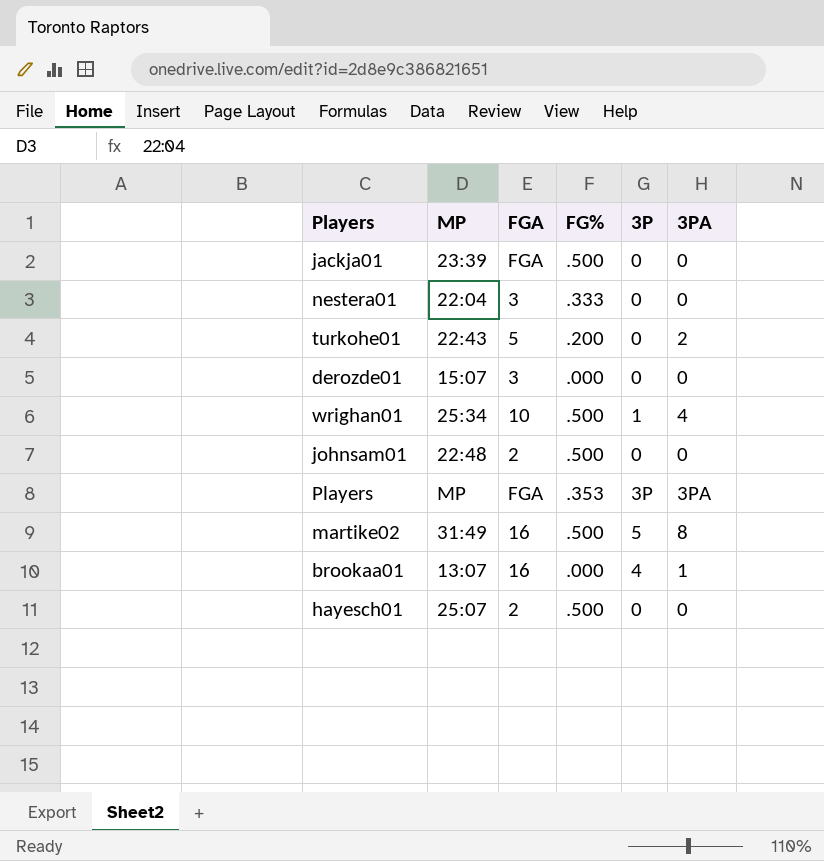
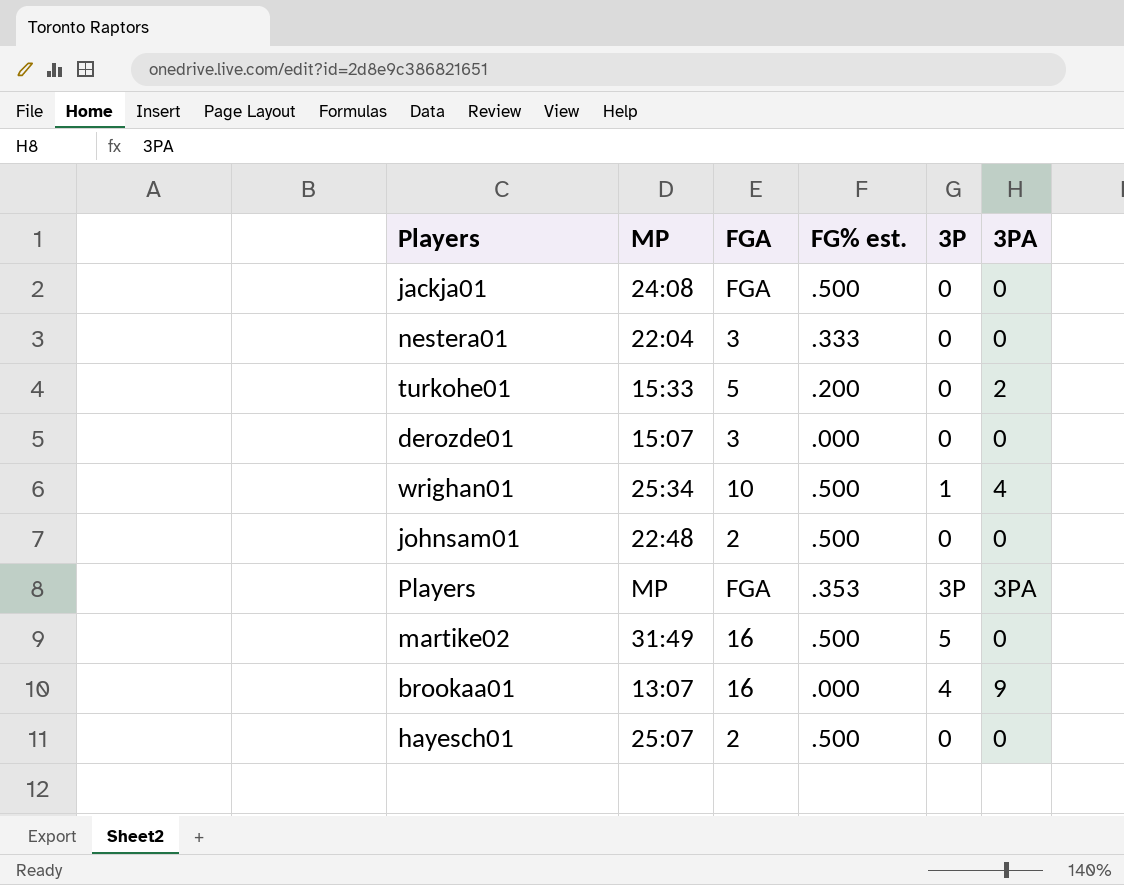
column name: FG% -> FG% est.
jackja01 | MP: 23:39 -> 24:08
turkohe01 | MP: 22:43 -> 15:33
martike02 | 3PA: 8 -> 0
brookaa01 | 3PA: 1 -> 9

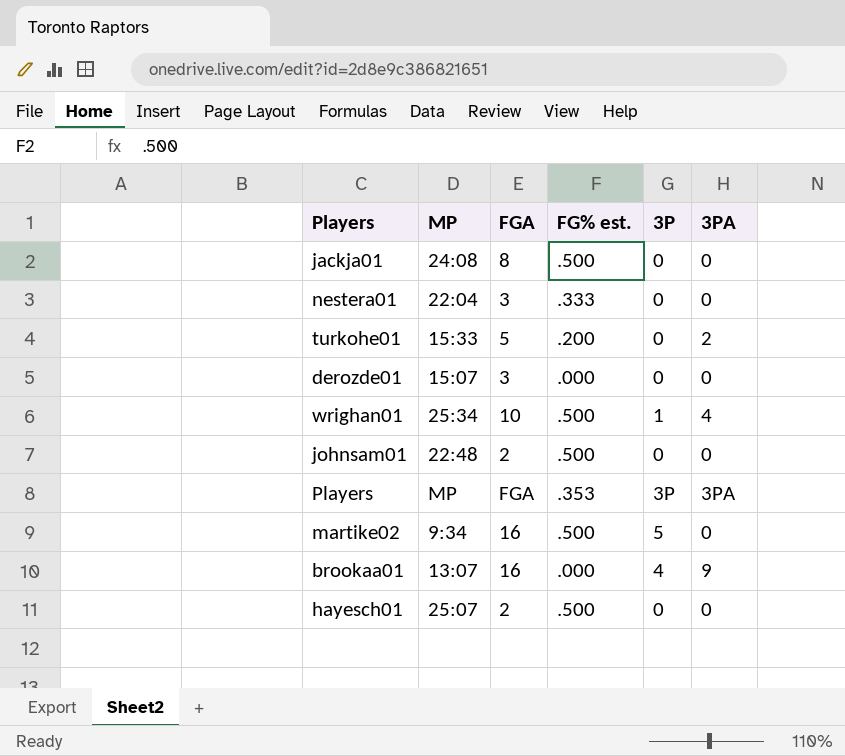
jackja01 | FGA: FGA -> 8
martike02 | MP: 31:49 -> 9:34

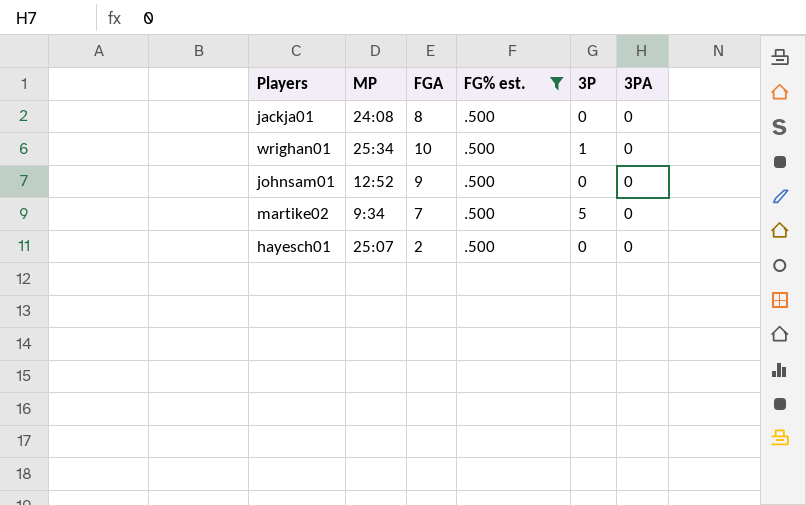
filter: none -> FG% est. = .500
wrighan01 | 3PA: 4 -> 0
johnsam01 | MP: 22:48 -> 12:52
johnsam01 | FGA: 2 -> 9
martike02 | FGA: 16 -> 7

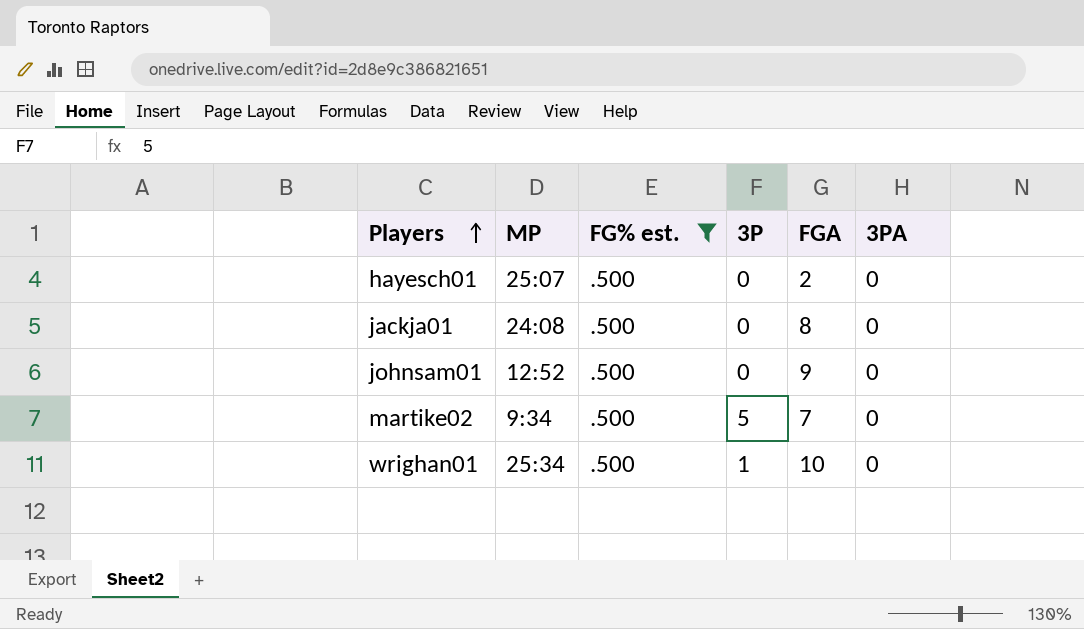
row order: none -> Players ascending
column FGA | position: 3 -> 5

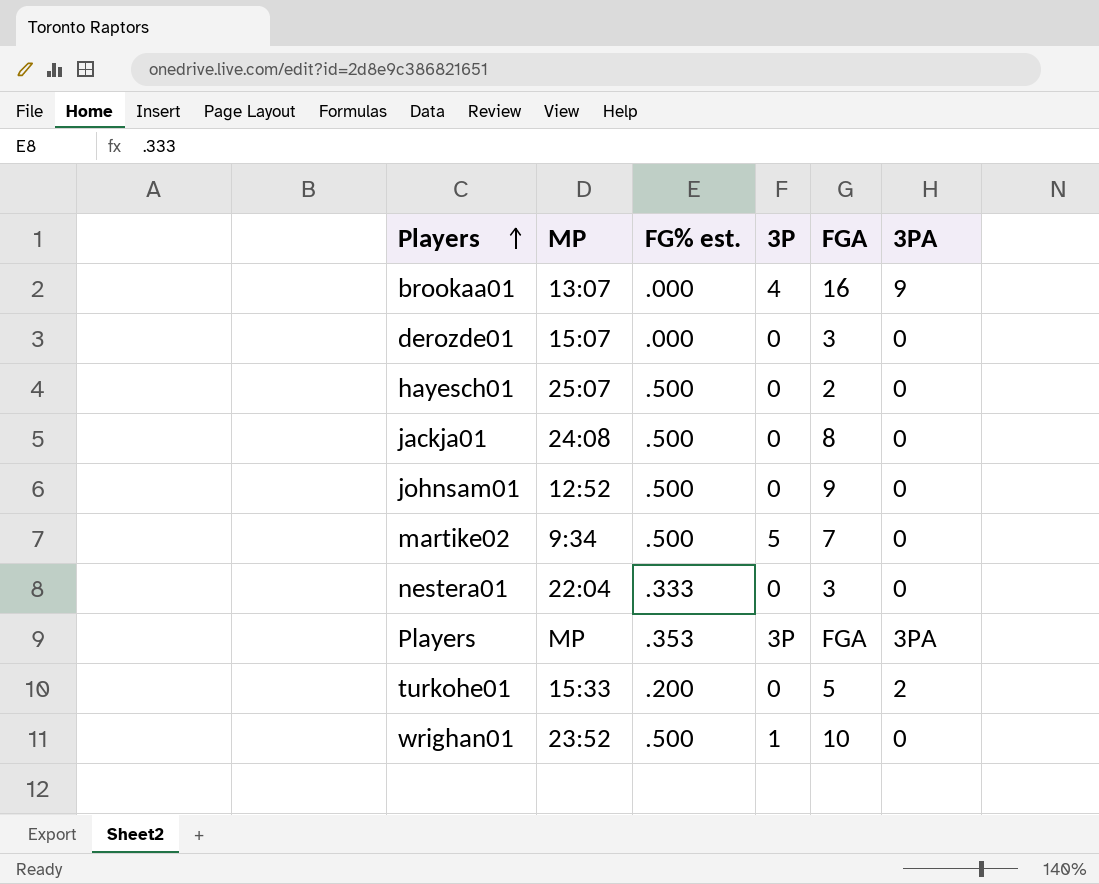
filter: FG% est. = .500 -> none
wrighan01 | MP: 25:34 -> 23:52

